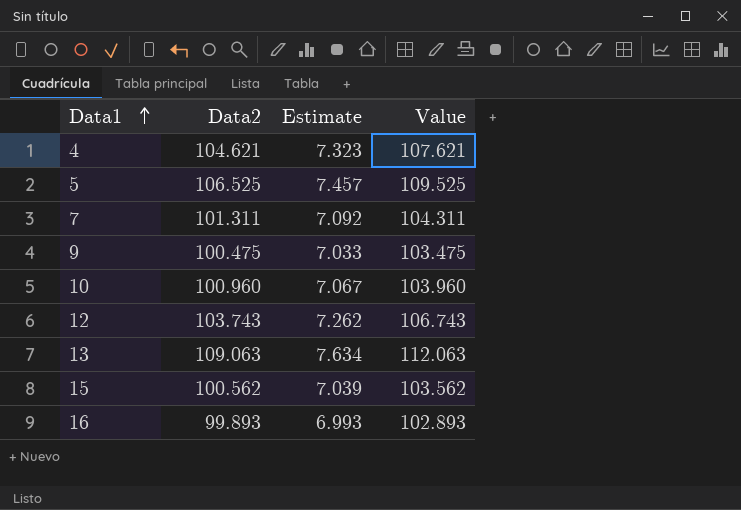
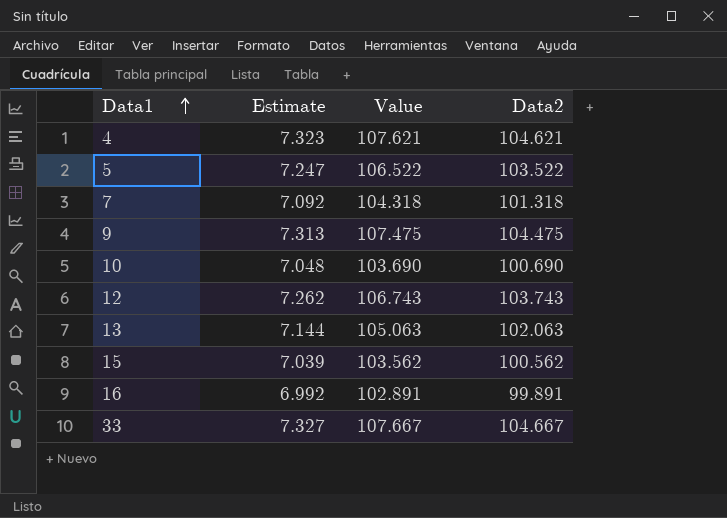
column Data2 | position: 2 -> 4
5 | Estimate: 7.457 -> 7.247
5 | Value: 109.525 -> 106.522
5 | Data2: 106.525 -> 103.522
7 | Value: 104.311 -> 104.318
7 | Data2: 101.311 -> 101.318
9 | Estimate: 7.033 -> 7.313
9 | Value: 103.475 -> 107.475
9 | Data2: 100.475 -> 104.475
10 | Estimate: 7.067 -> 7.048
10 | Value: 103.960 -> 103.690
10 | Data2: 100.960 -> 100.690
13 | Estimate: 7.634 -> 7.144
13 | Value: 112.063 -> 105.063
13 | Data2: 109.063 -> 102.063
16 | Estimate: 6.993 -> 6.992
16 | Value: 102.893 -> 102.891
16 | Data2: 99.893 -> 99.891
row 33: none -> 7.327 | 107.667 | 104.667

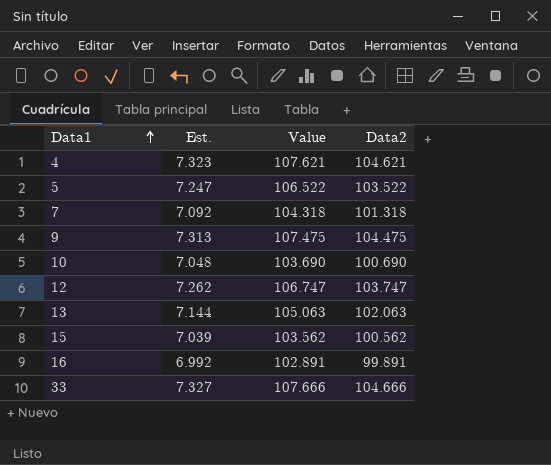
column name: Estimate -> Est.
12 | Value: 106.743 -> 106.747
12 | Data2: 103.743 -> 103.747
33 | Value: 107.667 -> 107.666
33 | Data2: 104.667 -> 104.666

